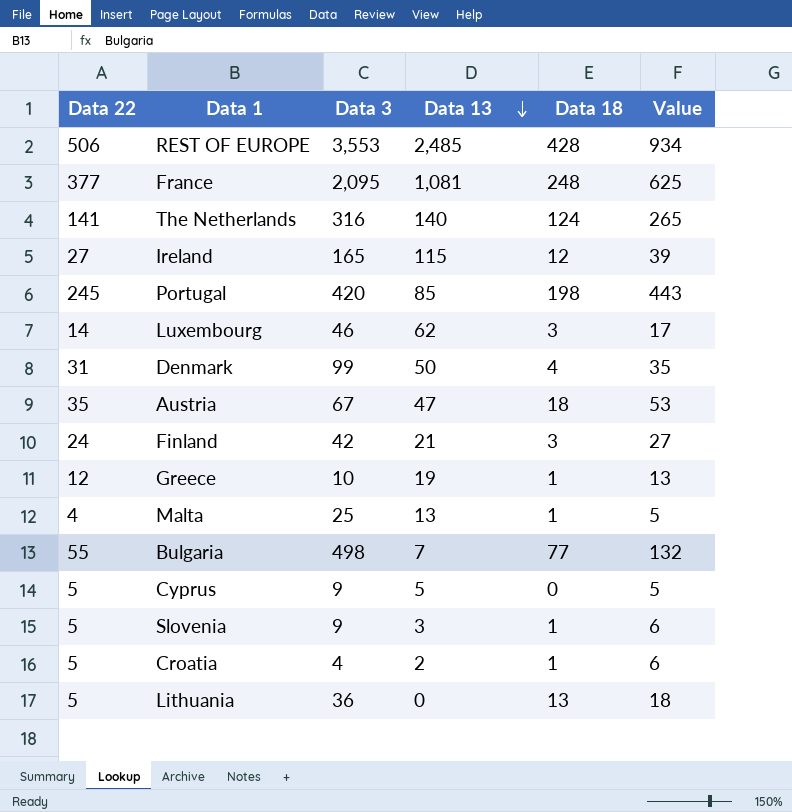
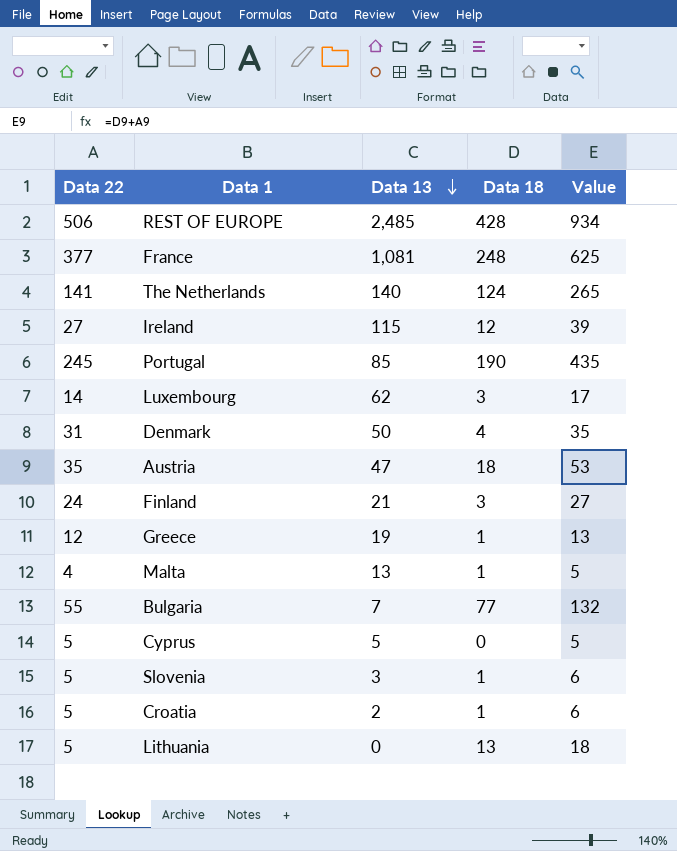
column Data 3 | position: 3 -> none
Portugal | Data 18: 198 -> 190
Portugal | Value: 443 -> 435

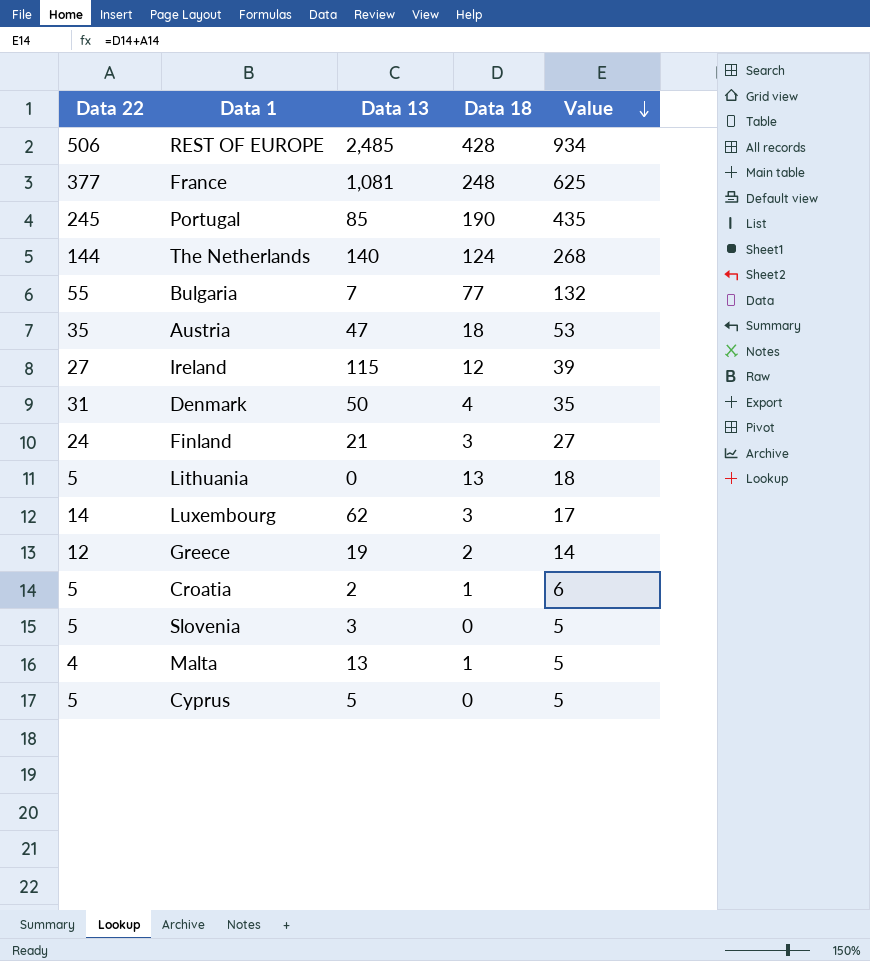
row order: Data 13 descending -> Value descending
The Netherlands | Data 22: 141 -> 144
The Netherlands | Value: 265 -> 268
Greece | Data 18: 1 -> 2
Greece | Value: 13 -> 14
Slovenia | Data 18: 1 -> 0
Slovenia | Value: 6 -> 5

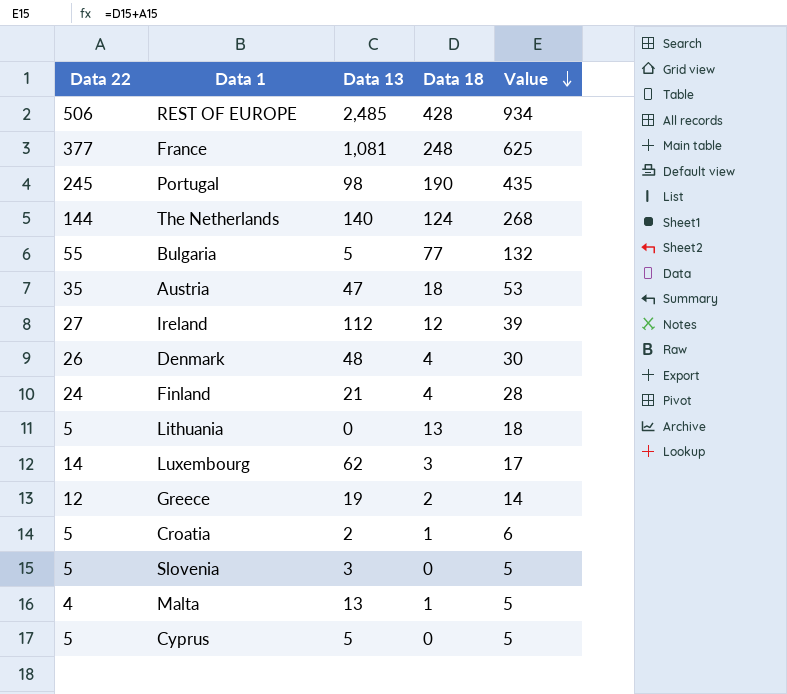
Portugal | Data 13: 85 -> 98
Bulgaria | Data 13: 7 -> 5
Ireland | Data 13: 115 -> 112
Denmark | Data 22: 31 -> 26
Denmark | Data 13: 50 -> 48
Denmark | Value: 35 -> 30
Finland | Data 18: 3 -> 4
Finland | Value: 27 -> 28

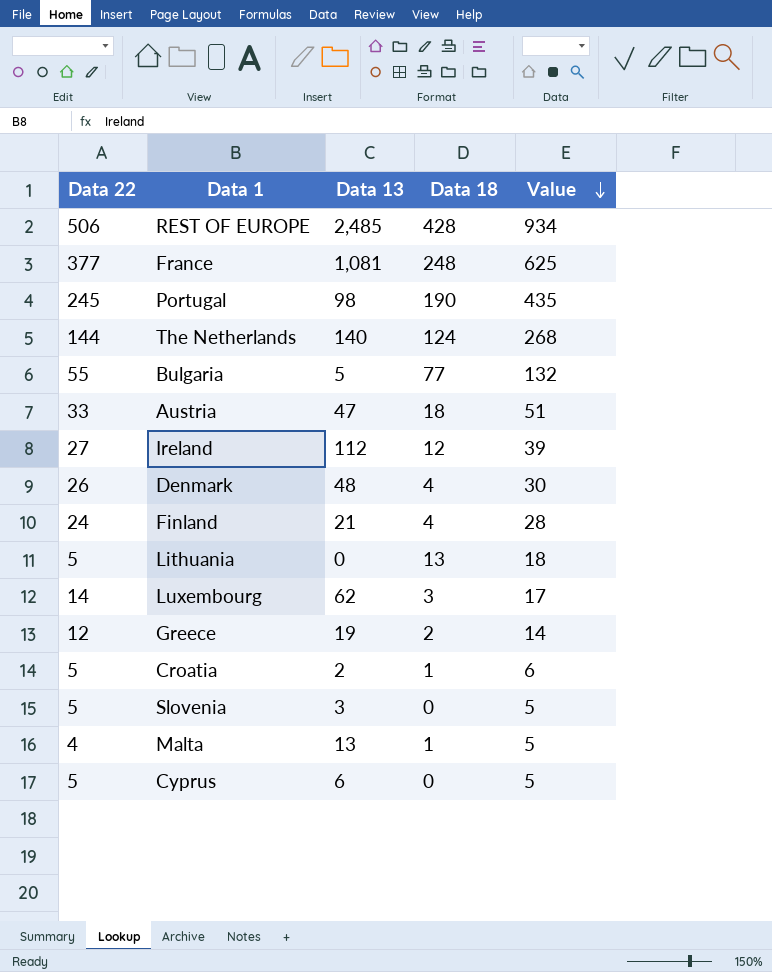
Austria | Data 22: 35 -> 33
Austria | Value: 53 -> 51
Cyprus | Data 13: 5 -> 6

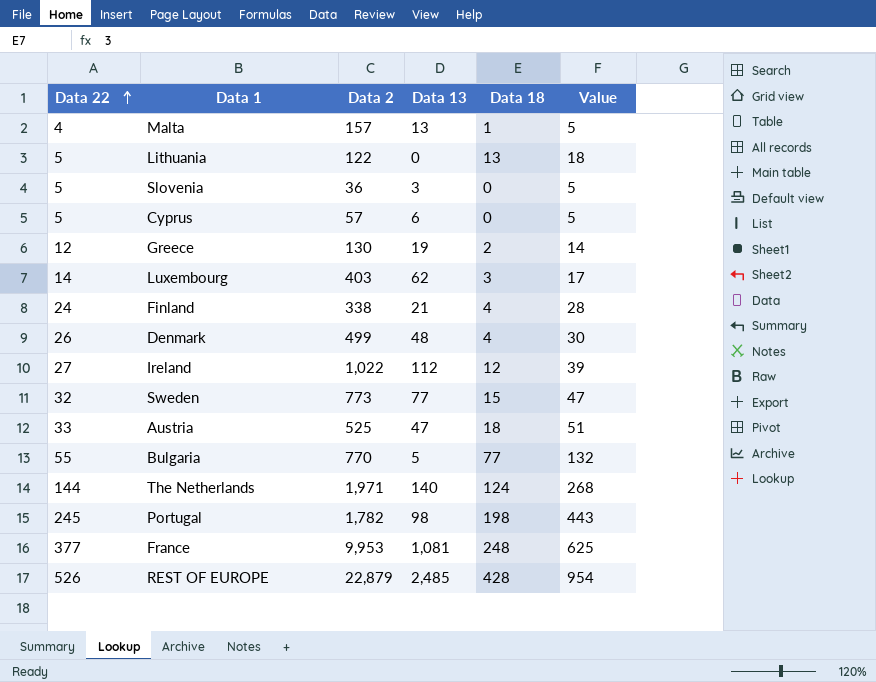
row order: Value descending -> Data 22 ascending
column Data 2 | position: none -> 3
row Croatia: 5 | 2 | 1 | 6 -> none
row Sweden: none -> 32 | 773 | 77 | 15 | 47
Portugal | Data 18: 190 -> 198
Portugal | Value: 435 -> 443
REST OF EUROPE | Data 22: 506 -> 526
REST OF EUROPE | Value: 934 -> 954

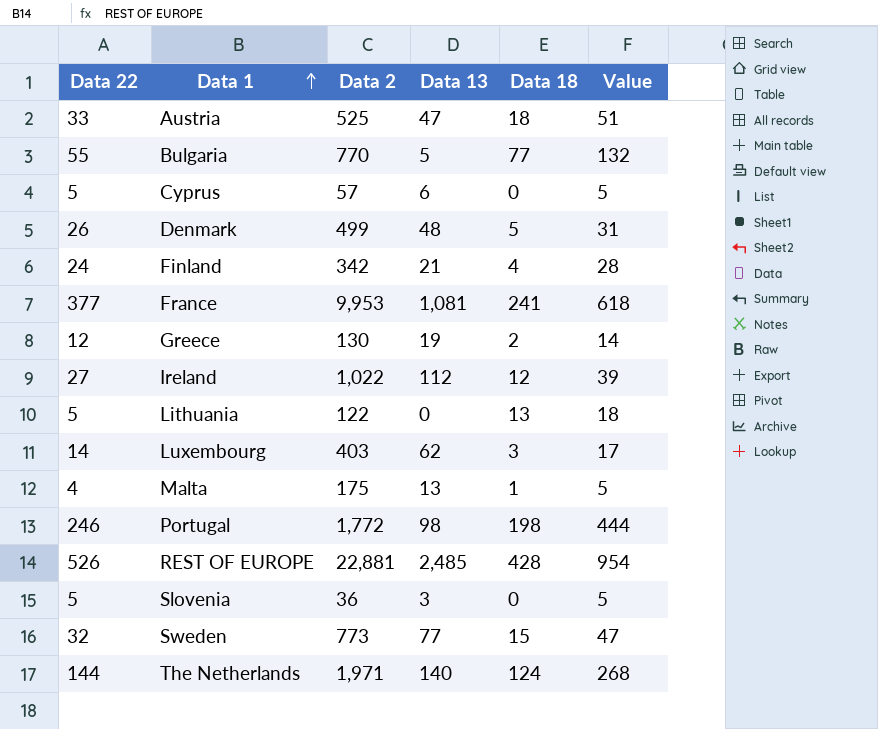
row order: Data 22 ascending -> Data 1 ascending
Denmark | Data 18: 4 -> 5
Denmark | Value: 30 -> 31
Finland | Data 2: 338 -> 342
France | Data 18: 248 -> 241
France | Value: 625 -> 618
Malta | Data 2: 157 -> 175
Portugal | Data 22: 245 -> 246
Portugal | Data 2: 1,782 -> 1,772
Portugal | Value: 443 -> 444
REST OF EUROPE | Data 2: 22,879 -> 22,881

